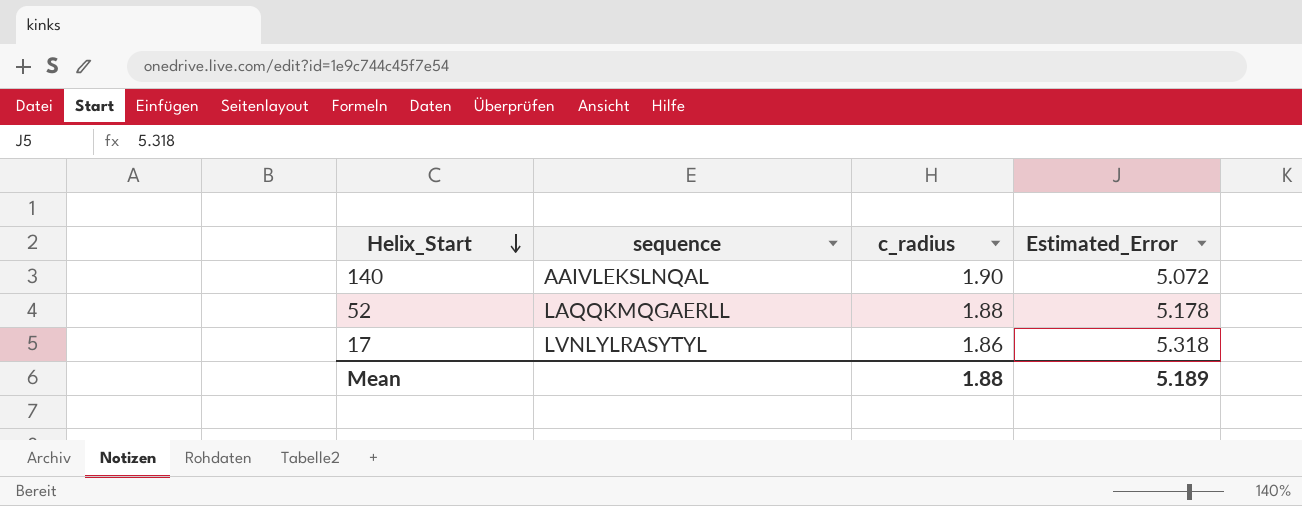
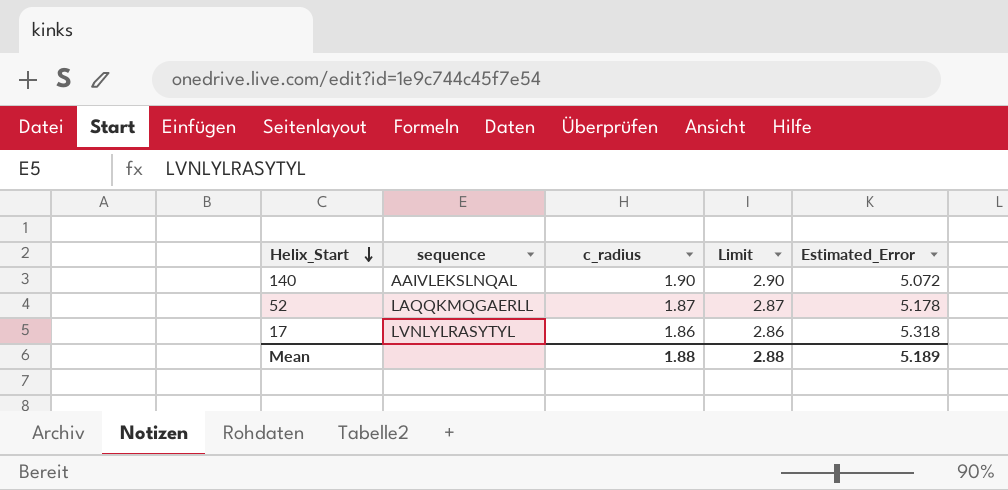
column Limit | formula: none -> [c_radius] + 1
52 | c_radius: 1.88 -> 1.87

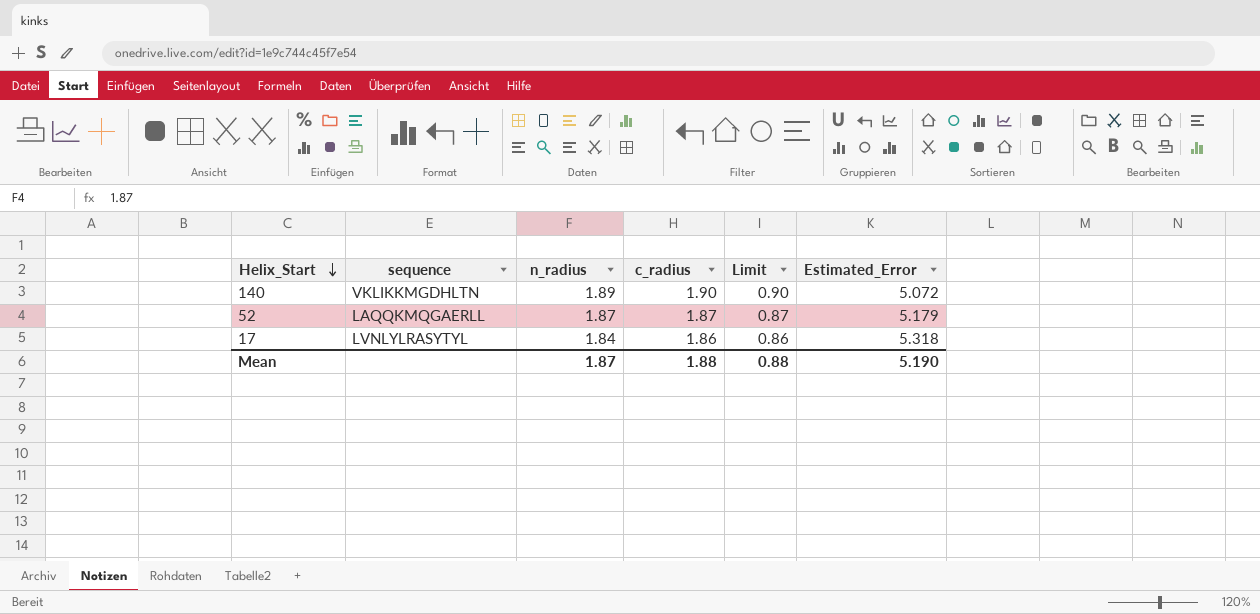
column n_radius | position: none -> 3
column Limit | formula: [c_radius] + 1 -> [c_radius] - 1
140 | sequence: AAIVLEKSLNQAL -> VKLIKKMGDHLTN
52 | Estimated_Error: 5.178 -> 5.179
Mean | Limit: 2.88 -> 0.88
Mean | Estimated_Error: 5.189 -> 5.190

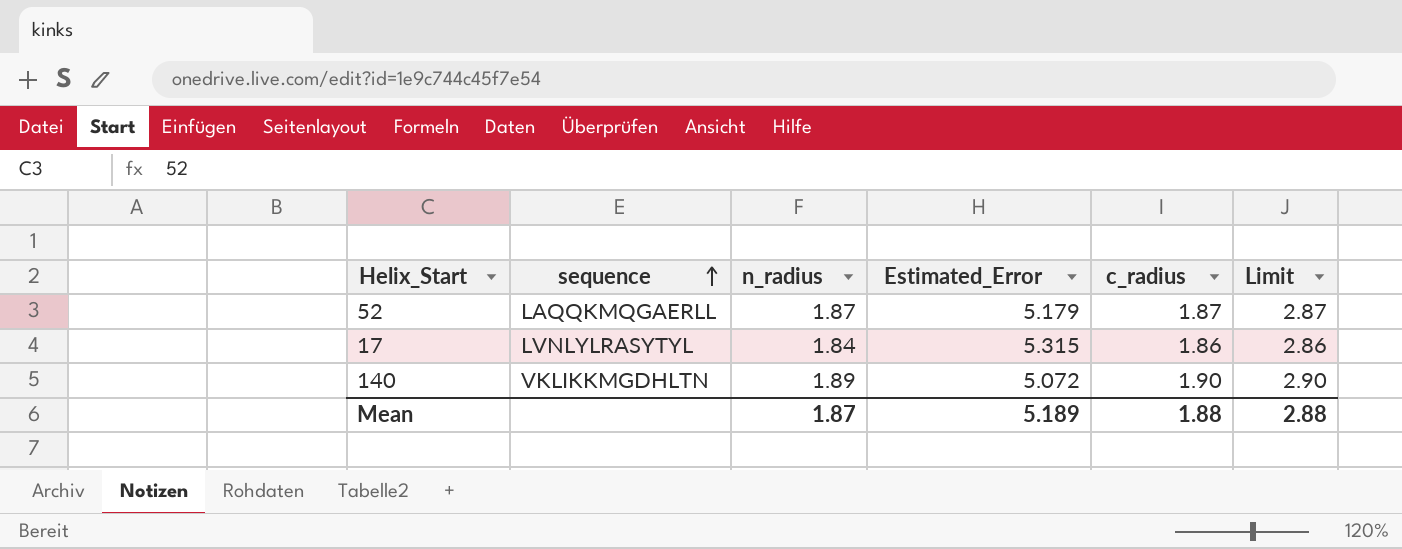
row order: Helix_Start descending -> sequence ascending
column Estimated_Error | position: 6 -> 4
column Limit | formula: [c_radius] - 1 -> [c_radius] + 1
17 | Estimated_Error: 5.318 -> 5.315
Mean | Estimated_Error: 5.190 -> 5.189
Mean | Limit: 0.88 -> 2.88

